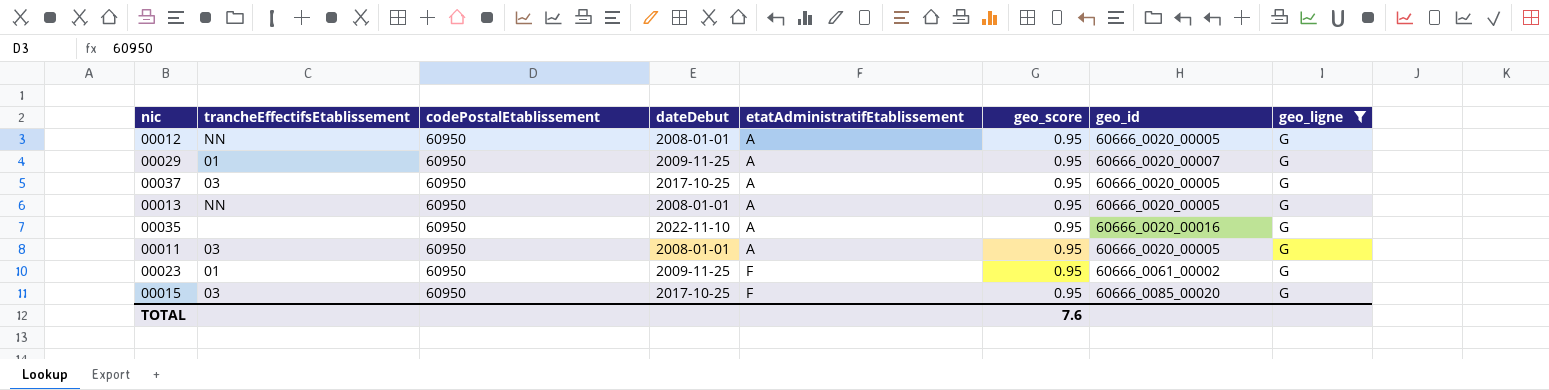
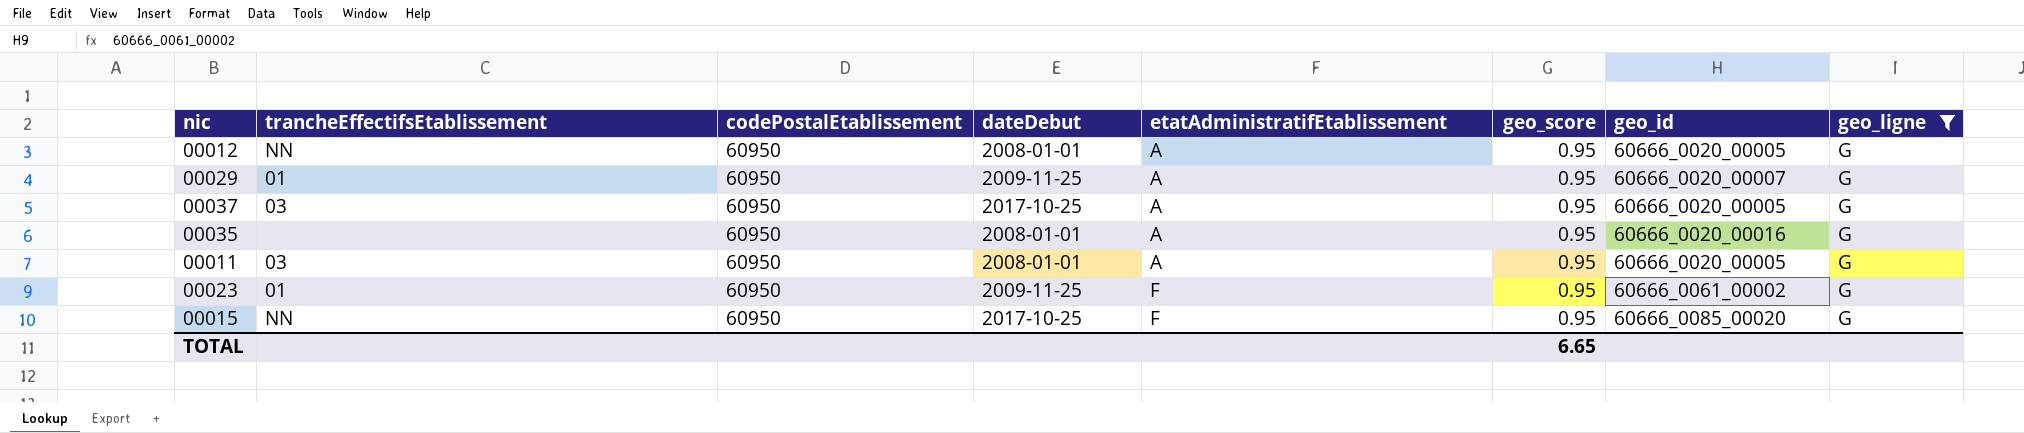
row 00013: NN | 60950 | 2008-01-01 | A | 0.95 | 60666_0020_00005 | G -> none
00035 | dateDebut: 2022-11-10 -> 2008-01-01
00015 | trancheEffectifsEtablissement: 03 -> NN
TOTAL | geo_score: 7.6 -> 6.65

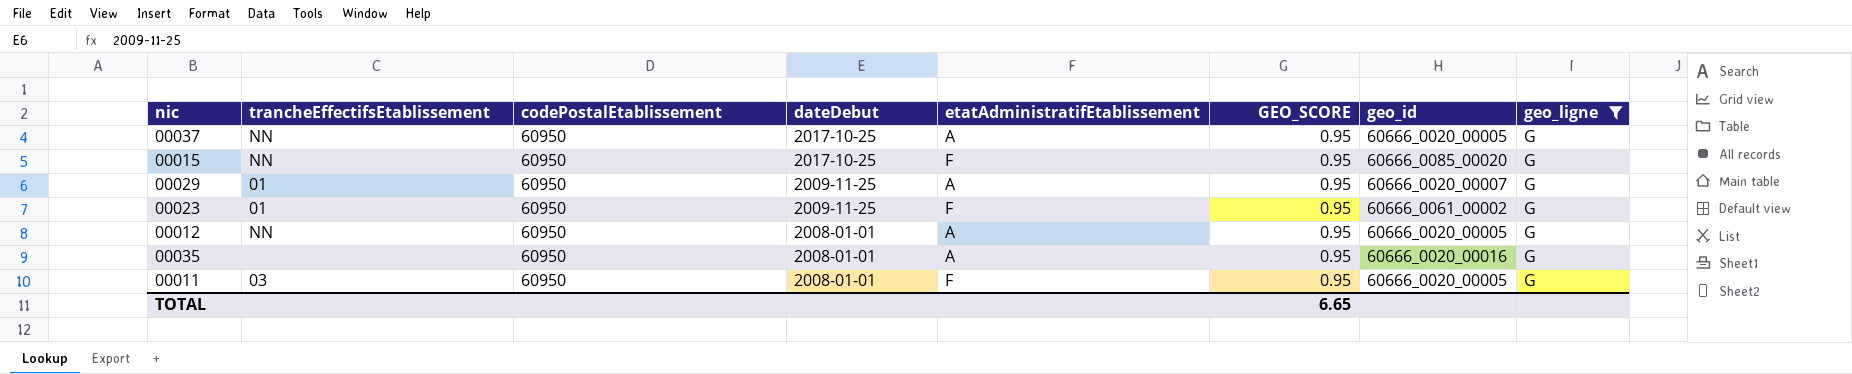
row order: etatAdministratifEtablissement ascending -> dateDebut descending
column name: geo_score -> GEO_SCORE
00037 | trancheEffectifsEtablissement: 03 -> NN
00011 | etatAdministratifEtablissement: A -> F

